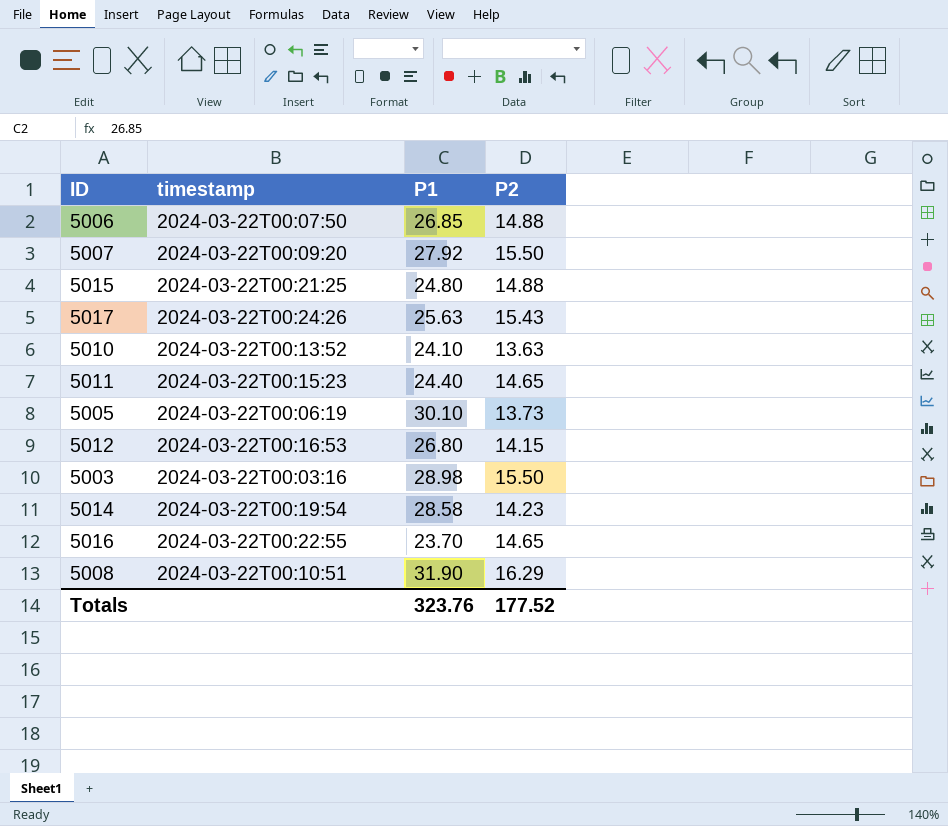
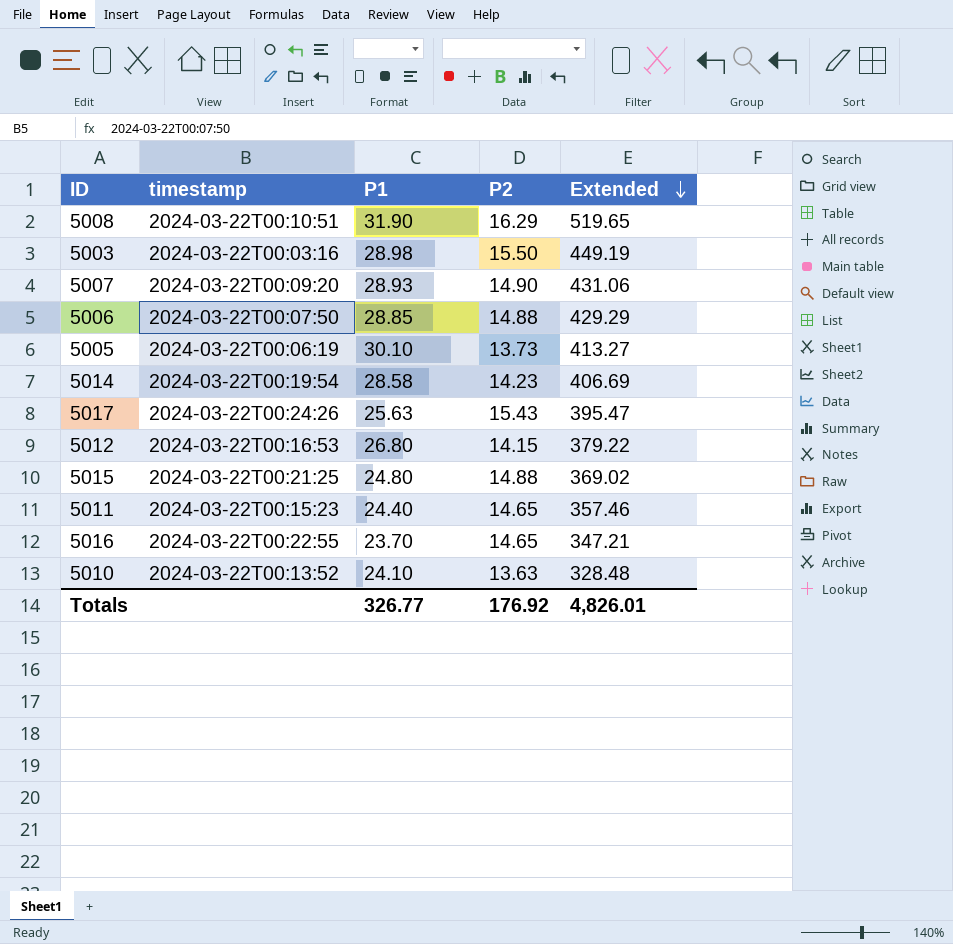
row order: none -> Extended descending
column Extended | formula: none -> [P1] * [P2]
5007 | P1: 27.92 -> 28.93
5007 | P2: 15.50 -> 14.90
5006 | P1: 26.85 -> 28.85
Totals | P1: 323.76 -> 326.77
Totals | P2: 177.52 -> 176.92

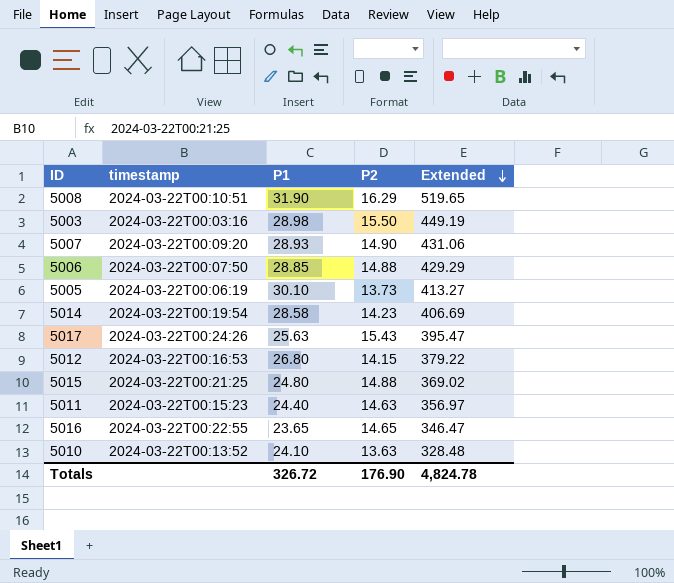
5011 | P2: 14.65 -> 14.63
5011 | Extended: 357.46 -> 356.97
5016 | P1: 23.70 -> 23.65
5016 | Extended: 347.21 -> 346.47
Totals | P1: 326.77 -> 326.72
Totals | P2: 176.92 -> 176.90
Totals | Extended: 4,826.01 -> 4,824.78

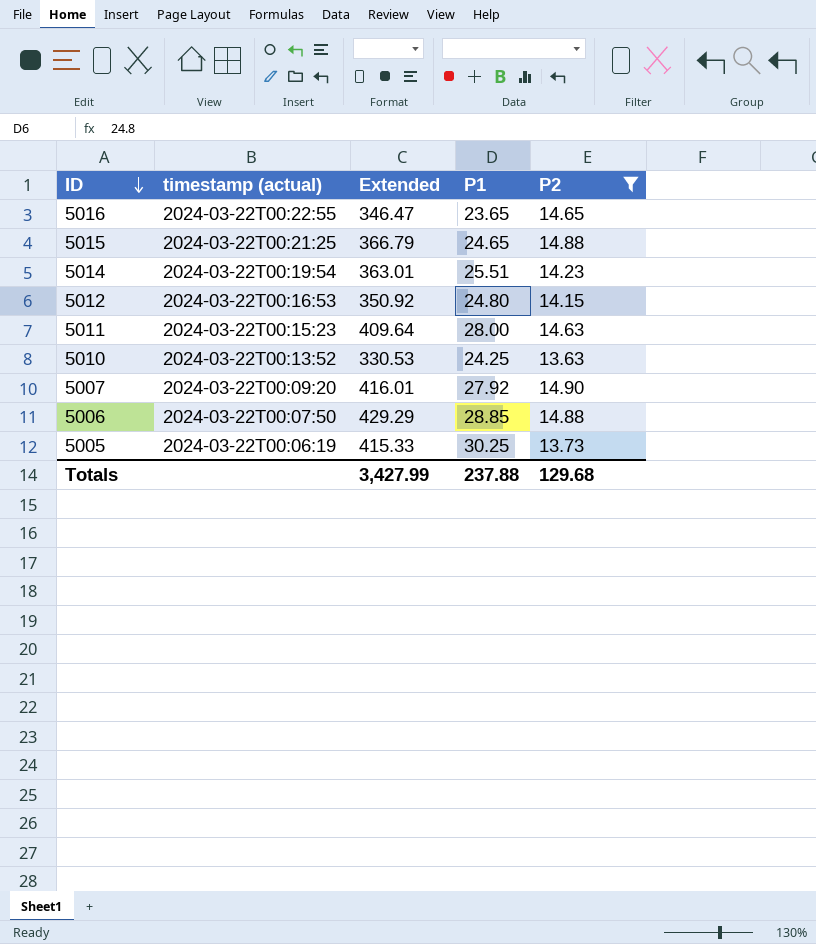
filter: none -> P2 <= 14.90
row order: Extended descending -> ID descending
column name: timestamp -> timestamp (actual)
column Extended | position: 5 -> 3
5015 | Extended: 369.02 -> 366.79
5015 | P1: 24.80 -> 24.65
5014 | Extended: 406.69 -> 363.01
5014 | P1: 28.58 -> 25.51
5012 | Extended: 379.22 -> 350.92
5012 | P1: 26.80 -> 24.80
5011 | Extended: 356.97 -> 409.64
5011 | P1: 24.40 -> 28.00
5010 | Extended: 328.48 -> 330.53
5010 | P1: 24.10 -> 24.25
5007 | Extended: 431.06 -> 416.01
5007 | P1: 28.93 -> 27.92
5005 | Extended: 413.27 -> 415.33
5005 | P1: 30.10 -> 30.25
Totals | Extended: 4,824.78 -> 3,427.99
Totals | P1: 326.72 -> 237.88
Totals | P2: 176.90 -> 129.68

